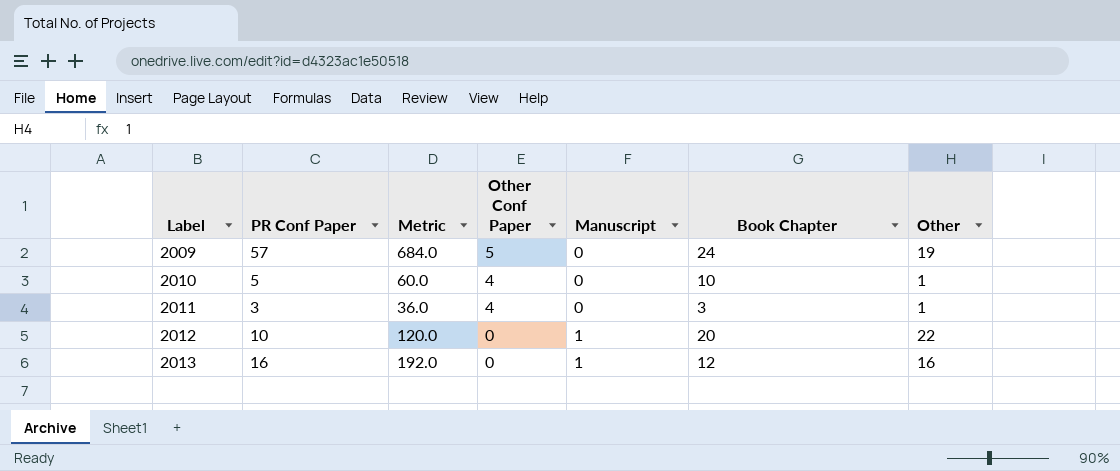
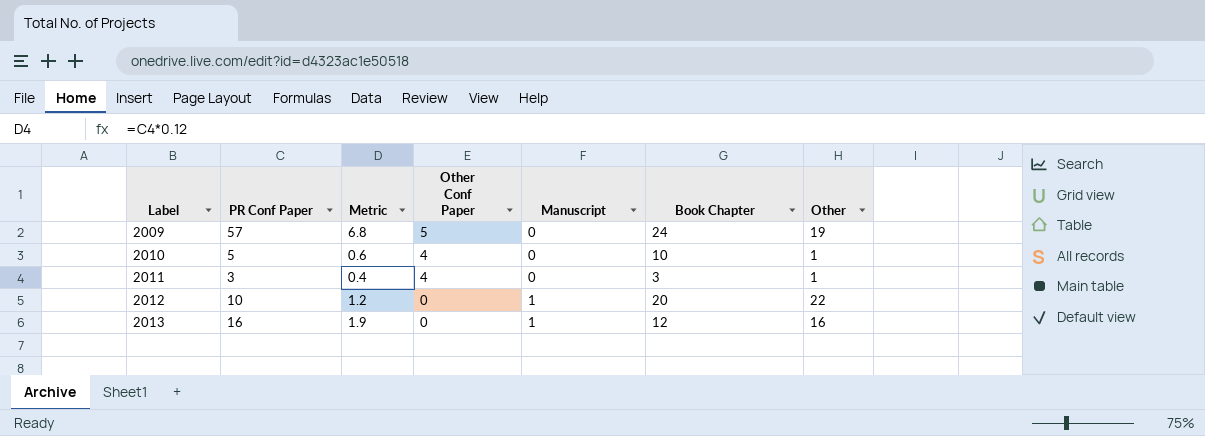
column Metric | formula: [PR Conf Paper] * 12 -> [PR Conf Paper] * 0.12

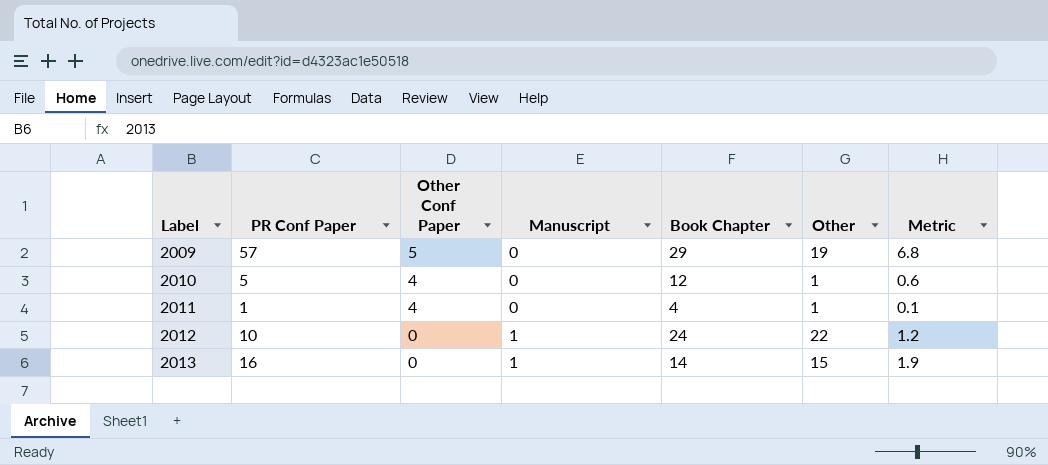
column Metric | position: 3 -> 7
2009 | Book Chapter: 24 -> 29
2010 | Book Chapter: 10 -> 12
2011 | PR Conf Paper: 3 -> 1
2011 | Book Chapter: 3 -> 4
2011 | Metric: 0.4 -> 0.1
2012 | Book Chapter: 20 -> 24
2013 | Book Chapter: 12 -> 14
2013 | Other: 16 -> 15

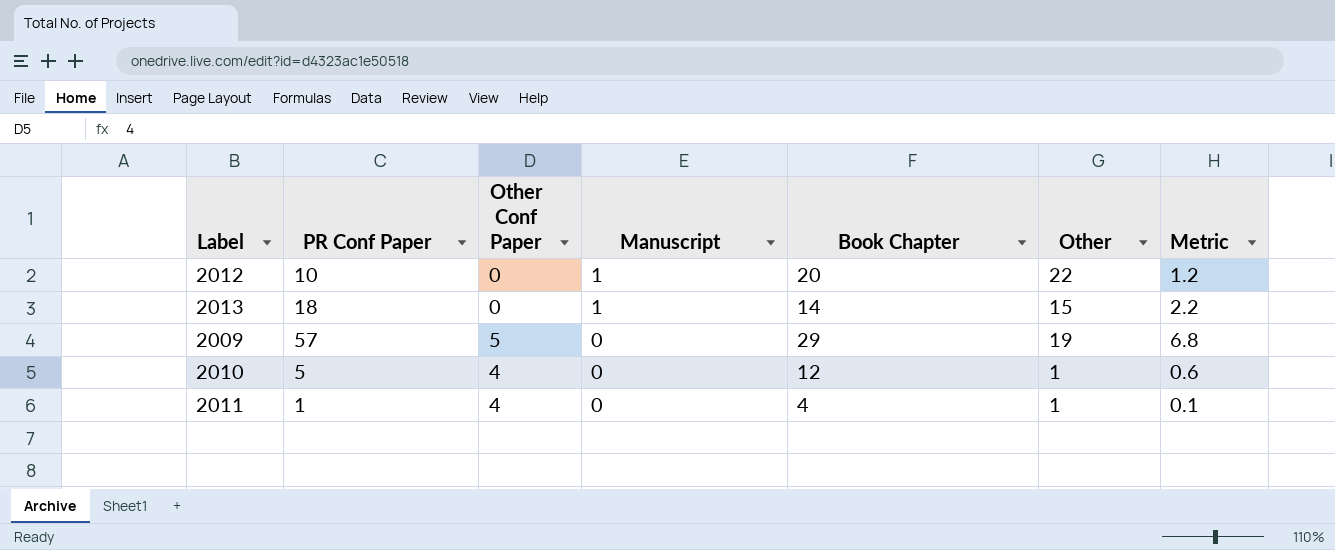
row order: Label ascending -> Manuscript descending
2012 | Book Chapter: 24 -> 20
2013 | PR Conf Paper: 16 -> 18
2013 | Metric: 1.9 -> 2.2

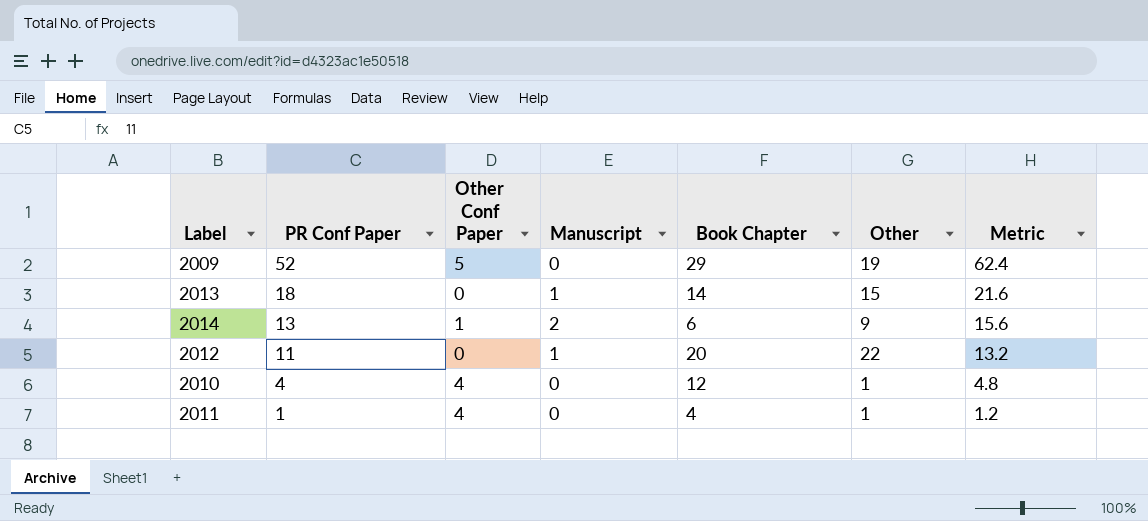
row order: Manuscript descending -> PR Conf Paper descending
column Metric | formula: [PR Conf Paper] * 0.12 -> [PR Conf Paper] * 1.2
2009 | PR Conf Paper: 57 -> 52
row 2014: none -> 13 | 1 | 2 | 6 | 9 | 15.6
2012 | PR Conf Paper: 10 -> 11
2010 | PR Conf Paper: 5 -> 4

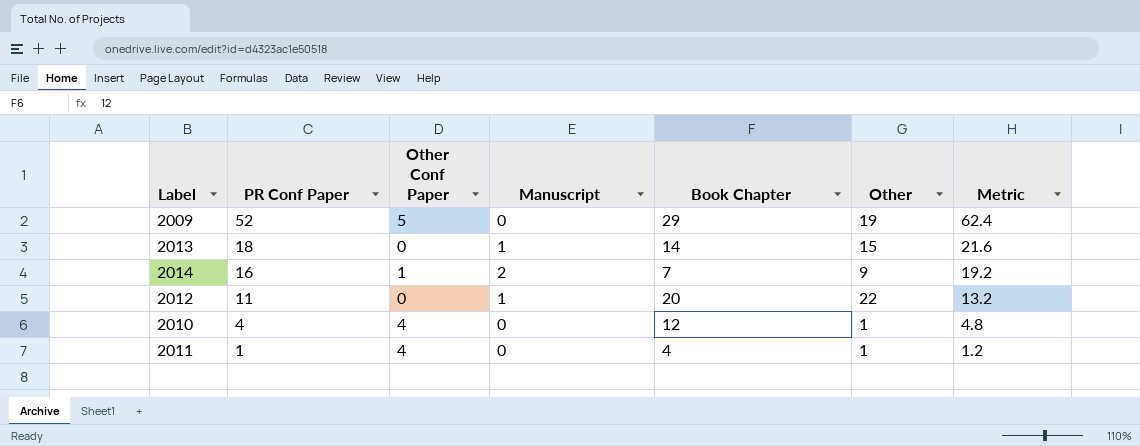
2014 | PR Conf Paper: 13 -> 16
2014 | Book Chapter: 6 -> 7
2014 | Metric: 15.6 -> 19.2

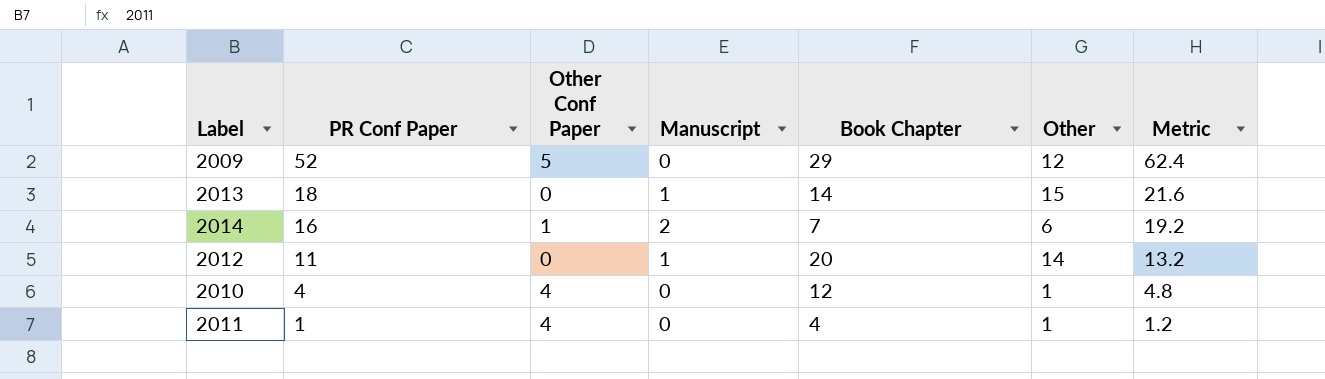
2009 | Other: 19 -> 12
2014 | Other: 9 -> 6
2012 | Other: 22 -> 14

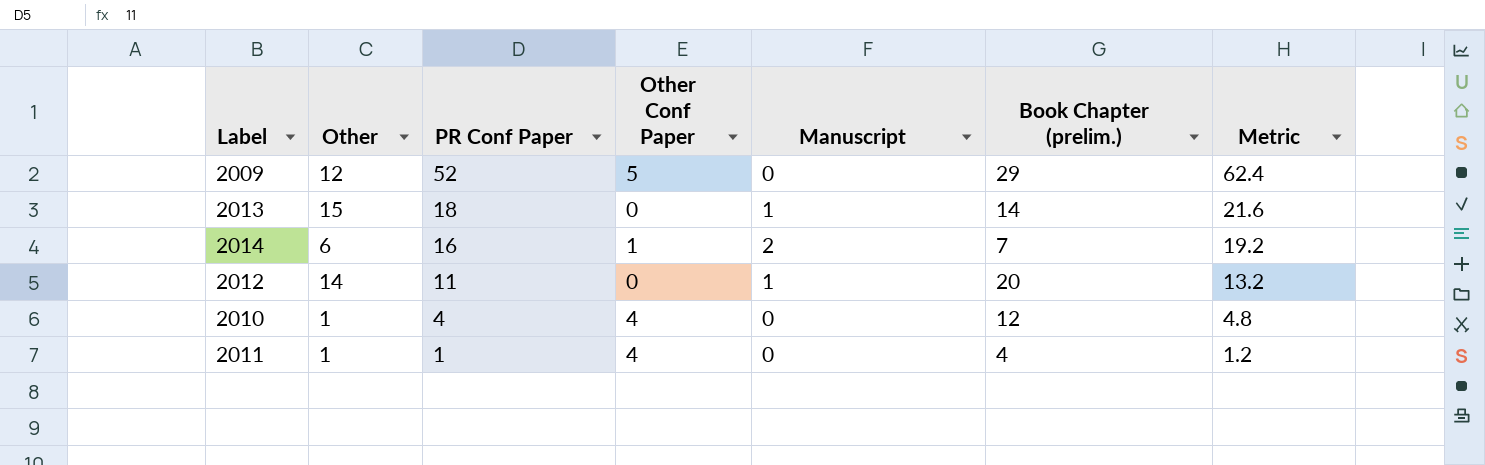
column Other | position: 6 -> 2
column name: Book Chapter -> Book Chapter (prelim.)

